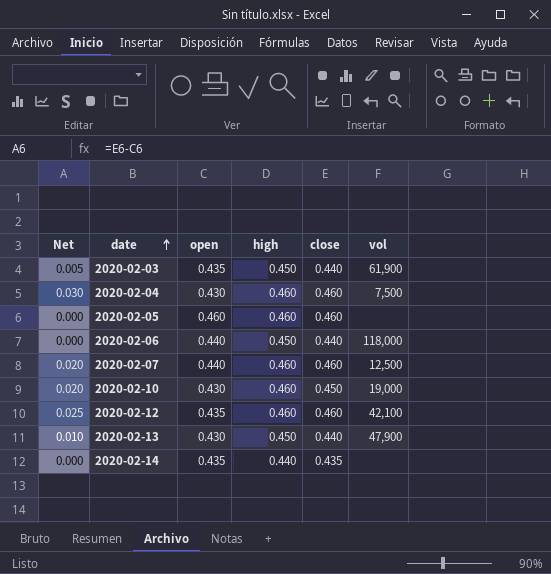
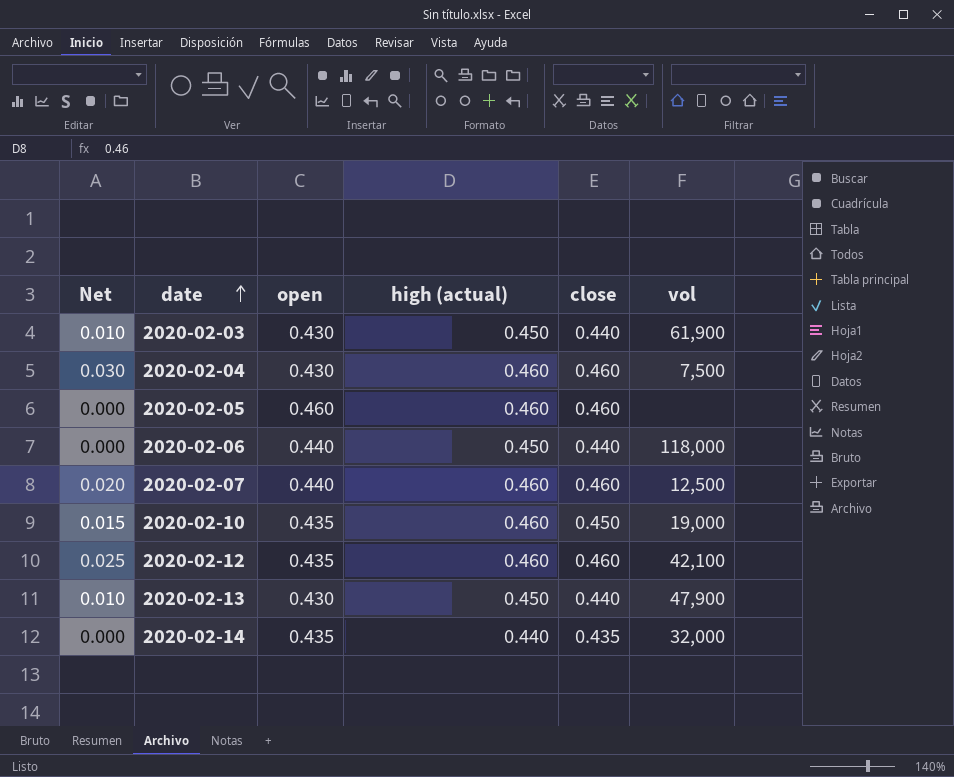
column name: high -> high (actual)
2020-02-03 | Net: 0.005 -> 0.010
2020-02-03 | open: 0.435 -> 0.430
2020-02-10 | Net: 0.020 -> 0.015
2020-02-10 | open: 0.430 -> 0.435
2020-02-14 | vol: none -> 32,000

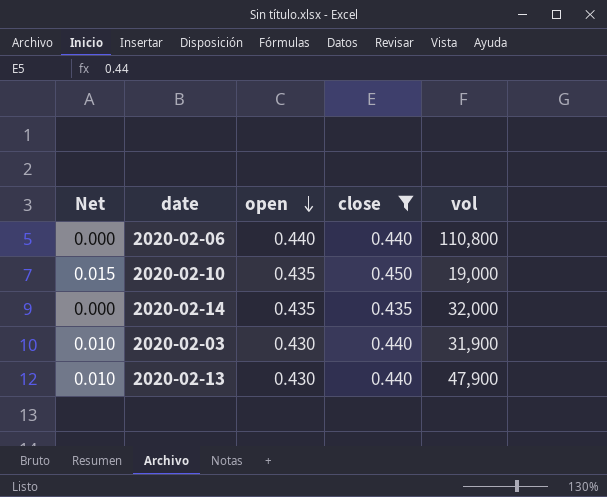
filter: none -> close != 0.460
row order: date ascending -> open descending
column high (actual) | position: 4 -> none
2020-02-06 | vol: 118,000 -> 110,800
2020-02-03 | vol: 61,900 -> 31,900

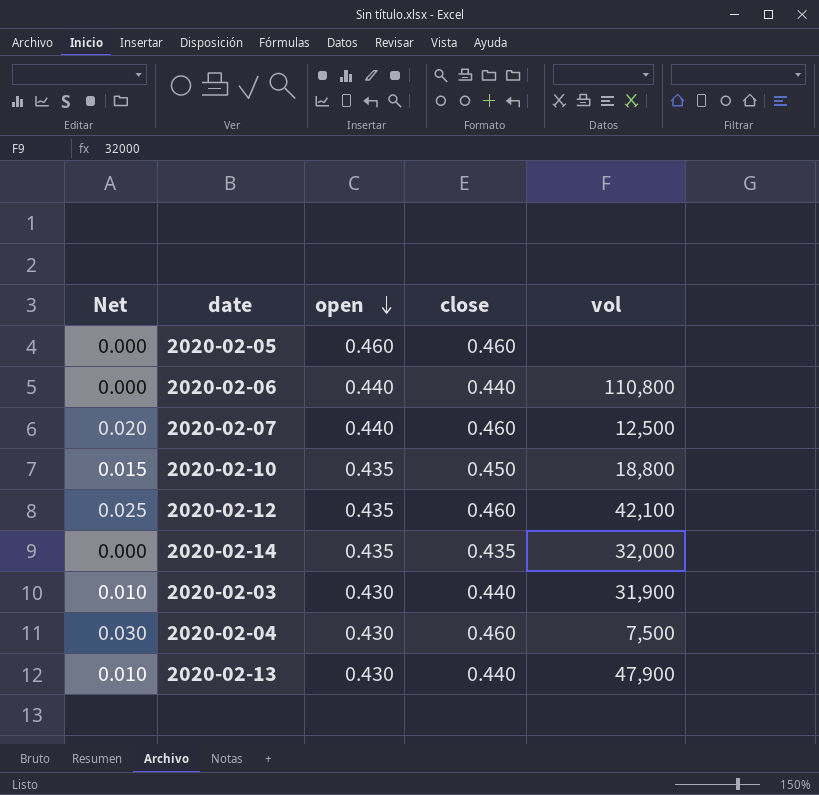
filter: close != 0.460 -> none
2020-02-10 | vol: 19,000 -> 18,800

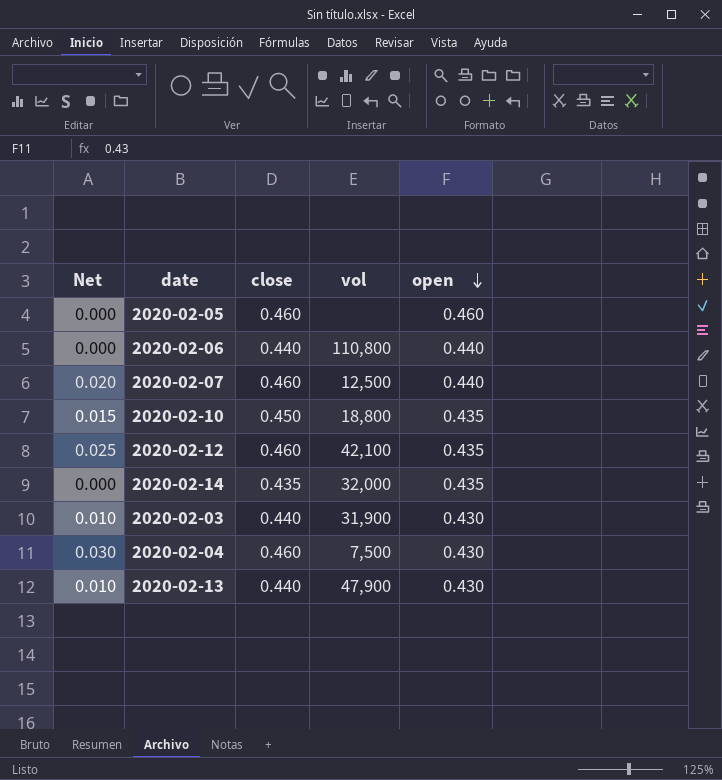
column open | position: 3 -> 5

